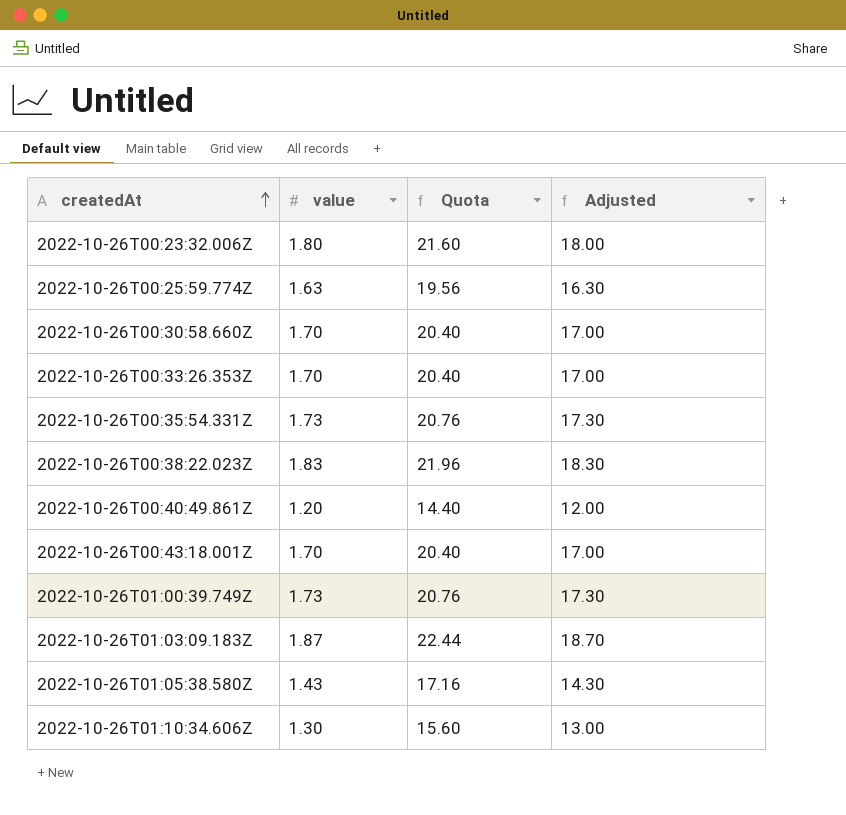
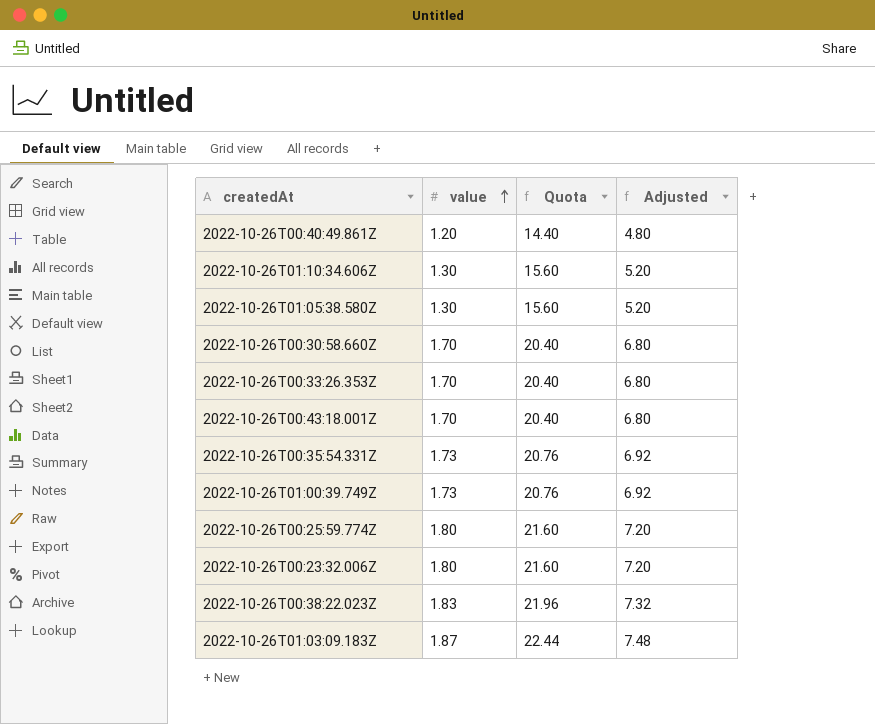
row order: createdAt ascending -> value ascending
column Adjusted | formula: [value] * 10 -> [value] * 4
2022-10-26T01:05:38.580Z | value: 1.43 -> 1.30
2022-10-26T01:05:38.580Z | Quota: 17.16 -> 15.60
2022-10-26T00:25:59.774Z | value: 1.63 -> 1.80
2022-10-26T00:25:59.774Z | Quota: 19.56 -> 21.60

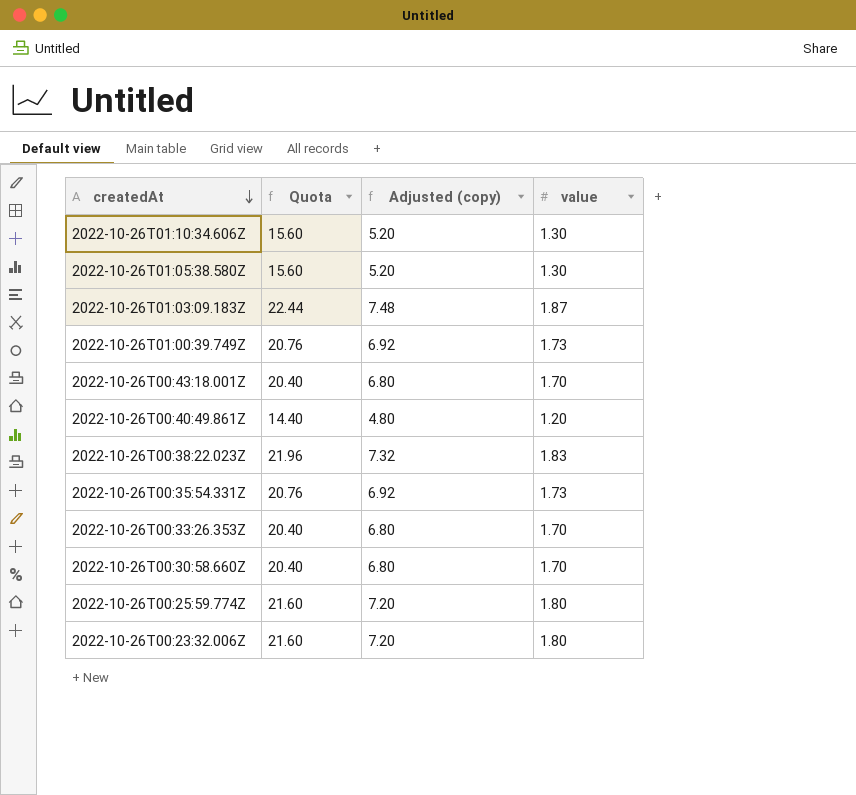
row order: value ascending -> createdAt descending
column name: Adjusted -> Adjusted (copy)
column value | position: 2 -> 4

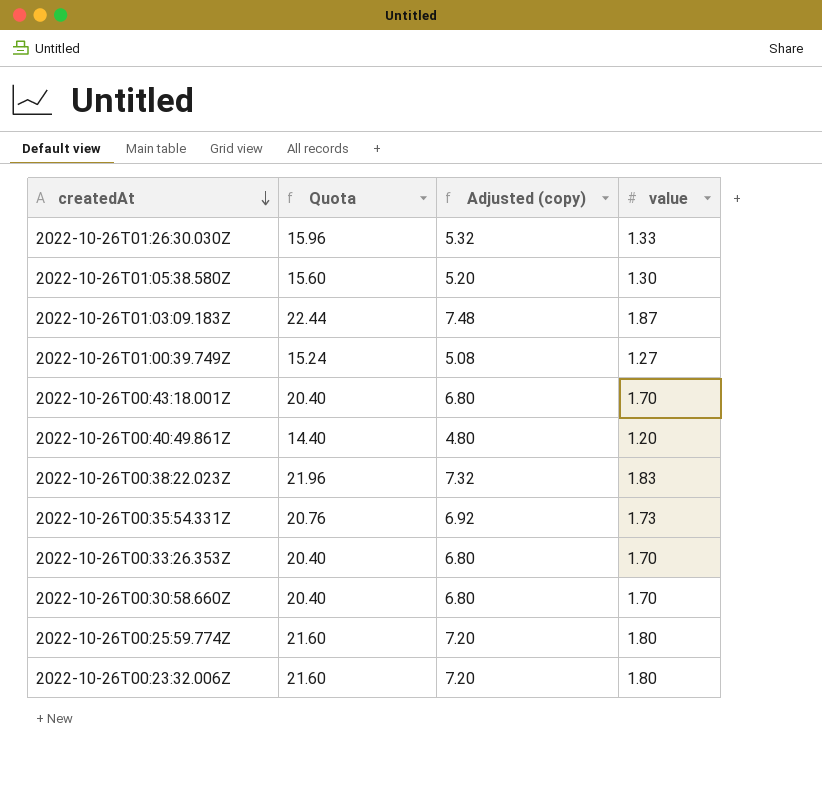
row 2022-10-26T01:10:34.606Z: 15.60 | 5.20 | 1.30 -> none
row 2022-10-26T01:26:30.030Z: none -> 15.96 | 5.32 | 1.33
2022-10-26T01:00:39.749Z | Quota: 20.76 -> 15.24
2022-10-26T01:00:39.749Z | Adjusted (copy): 6.92 -> 5.08
2022-10-26T01:00:39.749Z | value: 1.73 -> 1.27

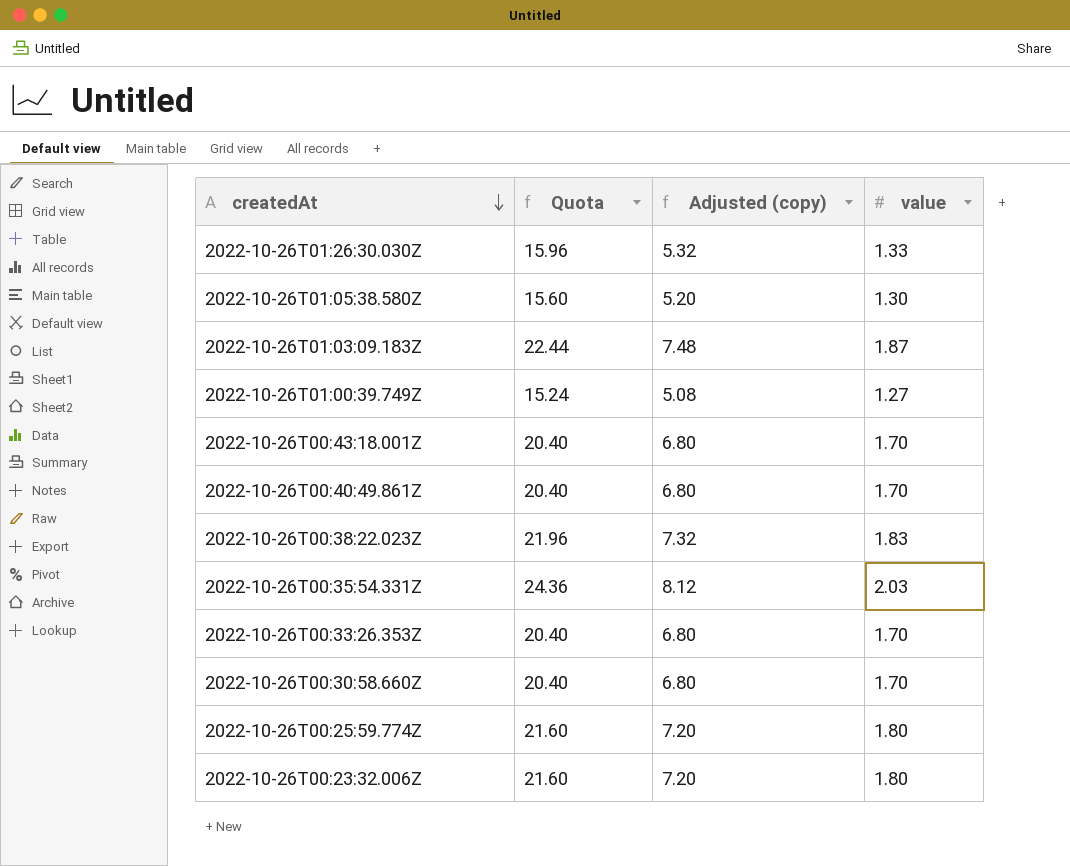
2022-10-26T00:40:49.861Z | Quota: 14.40 -> 20.40
2022-10-26T00:40:49.861Z | Adjusted (copy): 4.80 -> 6.80
2022-10-26T00:40:49.861Z | value: 1.20 -> 1.70
2022-10-26T00:35:54.331Z | Quota: 20.76 -> 24.36
2022-10-26T00:35:54.331Z | Adjusted (copy): 6.92 -> 8.12
2022-10-26T00:35:54.331Z | value: 1.73 -> 2.03

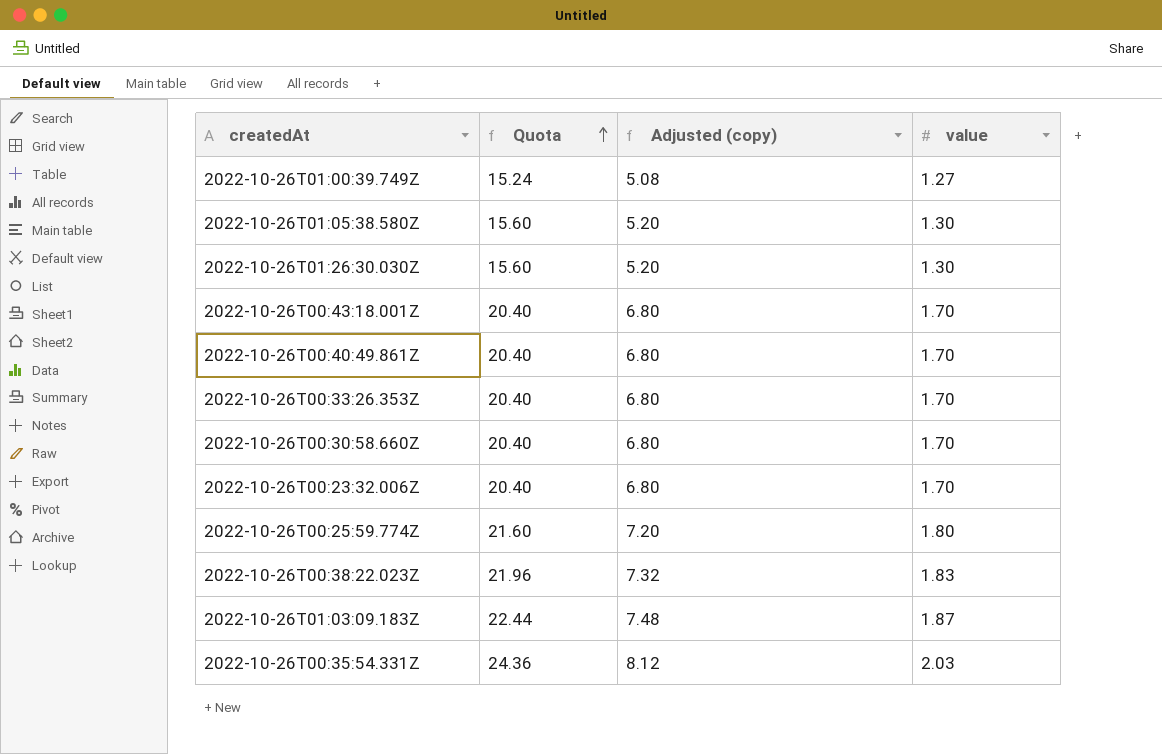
row order: createdAt descending -> Quota ascending
2022-10-26T01:26:30.030Z | Quota: 15.96 -> 15.60
2022-10-26T01:26:30.030Z | Adjusted (copy): 5.32 -> 5.20
2022-10-26T01:26:30.030Z | value: 1.33 -> 1.30
2022-10-26T00:23:32.006Z | Quota: 21.60 -> 20.40
2022-10-26T00:23:32.006Z | Adjusted (copy): 7.20 -> 6.80
2022-10-26T00:23:32.006Z | value: 1.80 -> 1.70

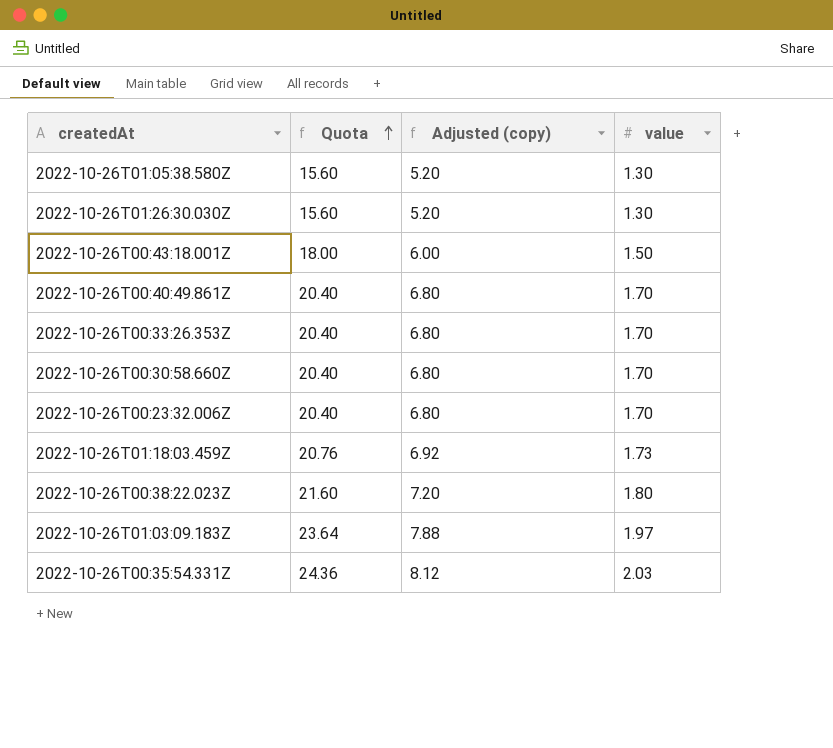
row 2022-10-26T01:00:39.749Z: 15.24 | 5.08 | 1.27 -> none
row 2022-10-26T00:25:59.774Z: 21.60 | 7.20 | 1.80 -> none
2022-10-26T00:43:18.001Z | Quota: 20.40 -> 18.00
2022-10-26T00:43:18.001Z | Adjusted (copy): 6.80 -> 6.00
2022-10-26T00:43:18.001Z | value: 1.70 -> 1.50
row 2022-10-26T01:18:03.459Z: none -> 20.76 | 6.92 | 1.73
2022-10-26T00:38:22.023Z | Quota: 21.96 -> 21.60
2022-10-26T00:38:22.023Z | Adjusted (copy): 7.32 -> 7.20
2022-10-26T00:38:22.023Z | value: 1.83 -> 1.80
2022-10-26T01:03:09.183Z | Quota: 22.44 -> 23.64
2022-10-26T01:03:09.183Z | Adjusted (copy): 7.48 -> 7.88
2022-10-26T01:03:09.183Z | value: 1.87 -> 1.97

